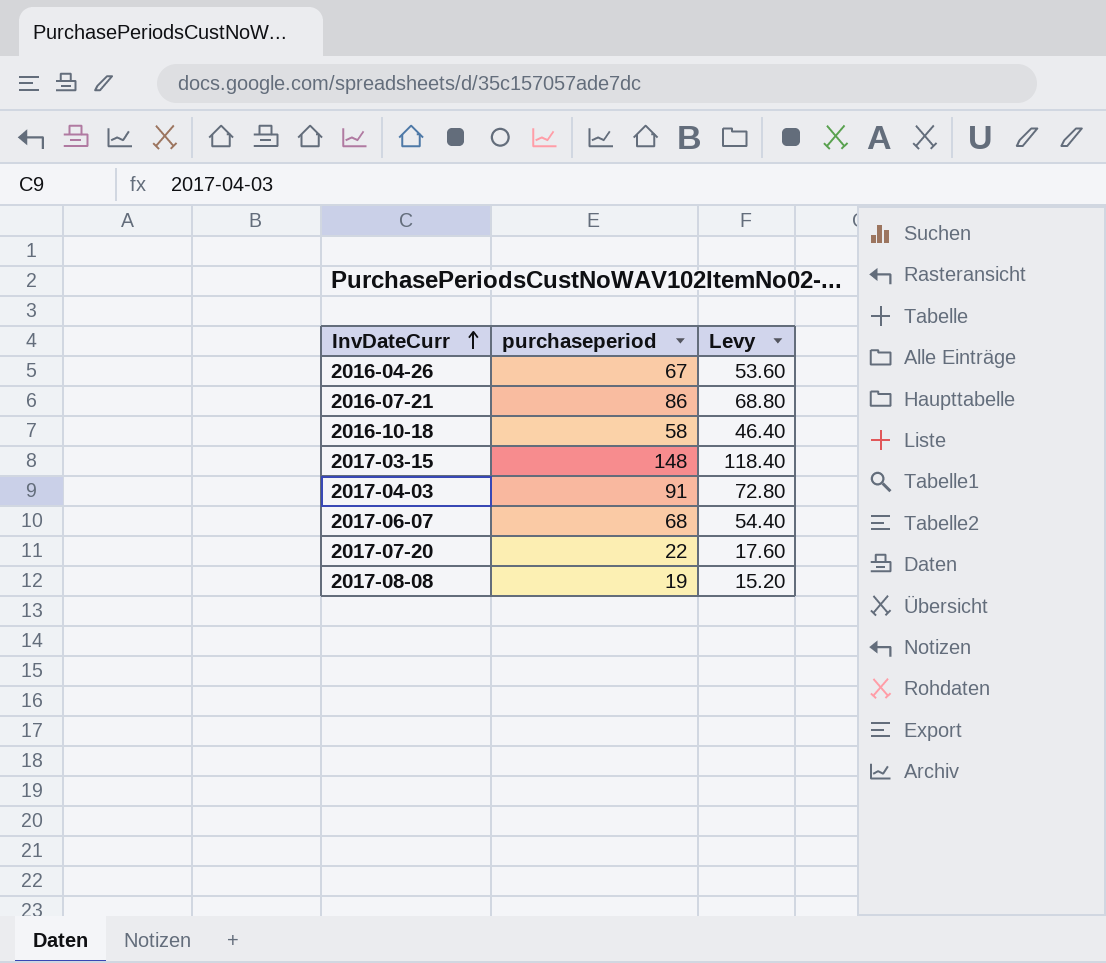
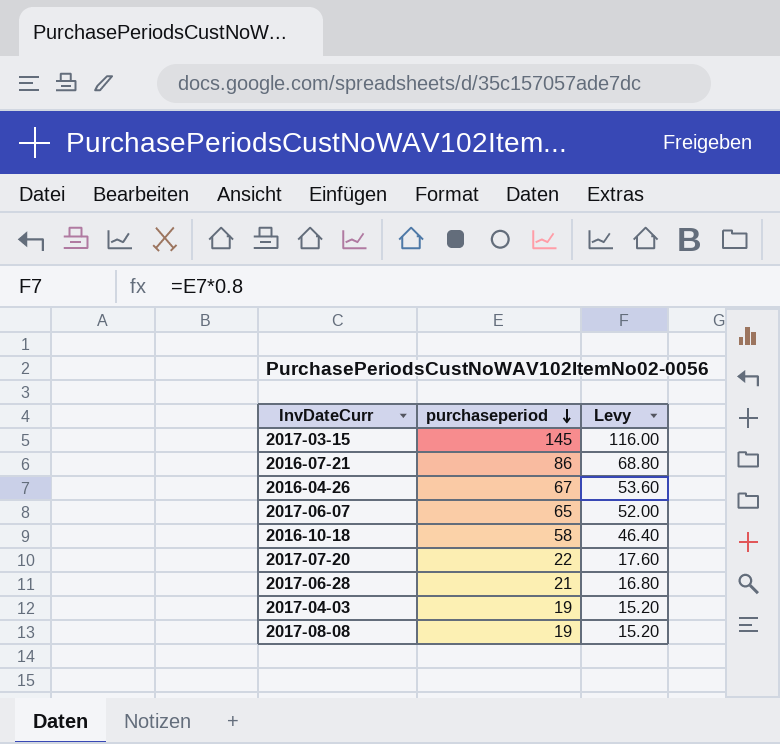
row order: InvDateCurr ascending -> purchaseperiod descending
2017-03-15 | purchaseperiod: 148 -> 145
2017-03-15 | Levy: 118.40 -> 116.00
2017-06-07 | purchaseperiod: 68 -> 65
2017-06-07 | Levy: 54.40 -> 52.00
row 2017-06-28: none -> 21 | 16.80
2017-04-03 | purchaseperiod: 91 -> 19
2017-04-03 | Levy: 72.80 -> 15.20

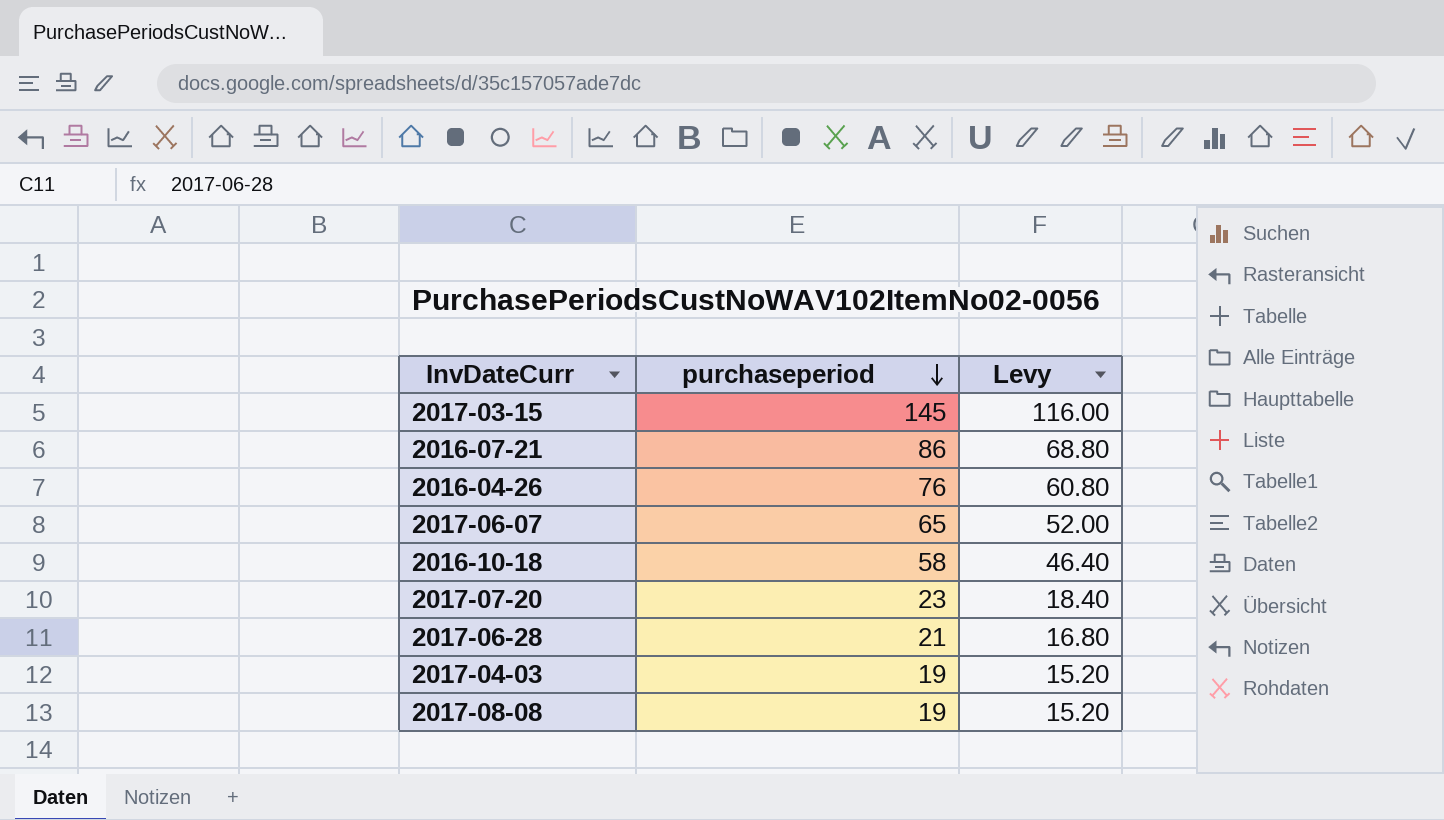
2016-04-26 | purchaseperiod: 67 -> 76
2016-04-26 | Levy: 53.60 -> 60.80
2017-07-20 | purchaseperiod: 22 -> 23
2017-07-20 | Levy: 17.60 -> 18.40

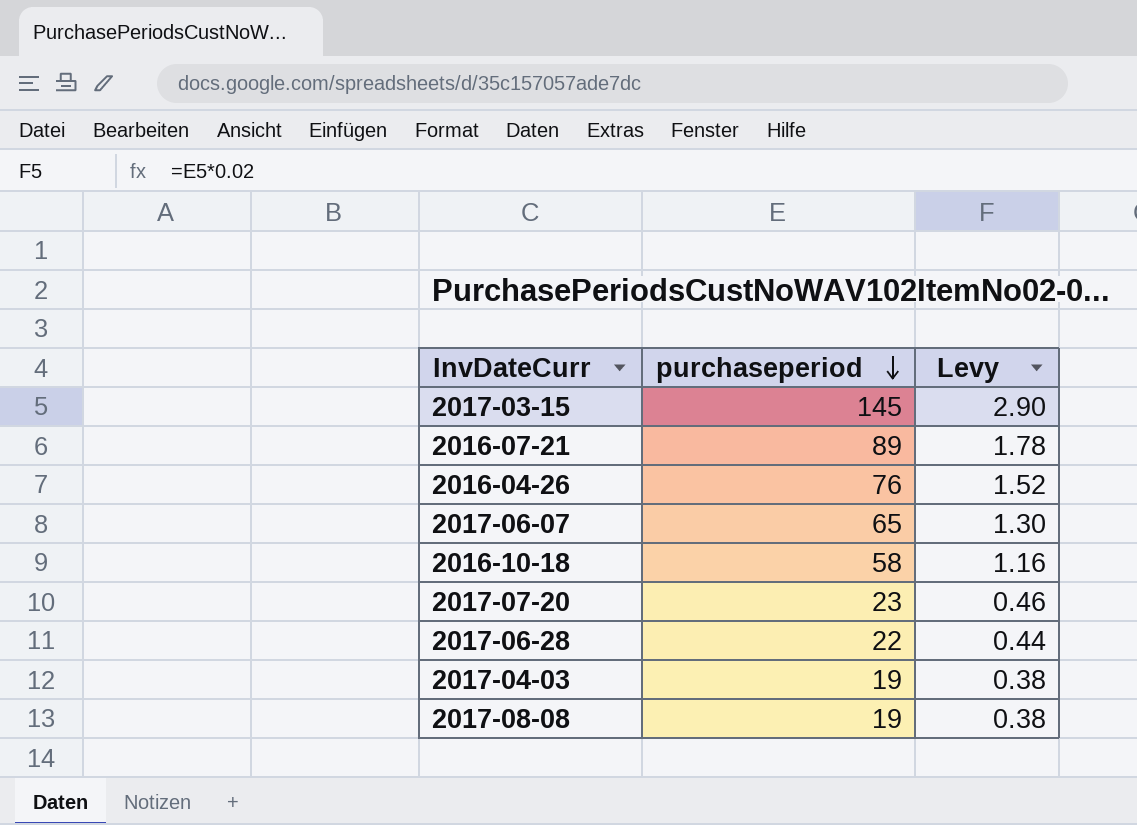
column Levy | formula: [purchaseperiod] * 0.8 -> [purchaseperiod] * 0.02
2016-07-21 | purchaseperiod: 86 -> 89
2017-06-28 | purchaseperiod: 21 -> 22

